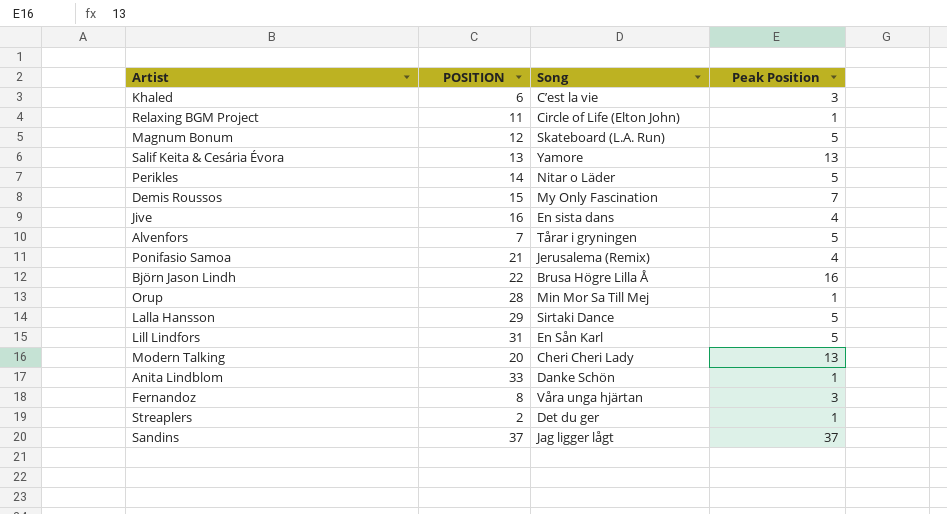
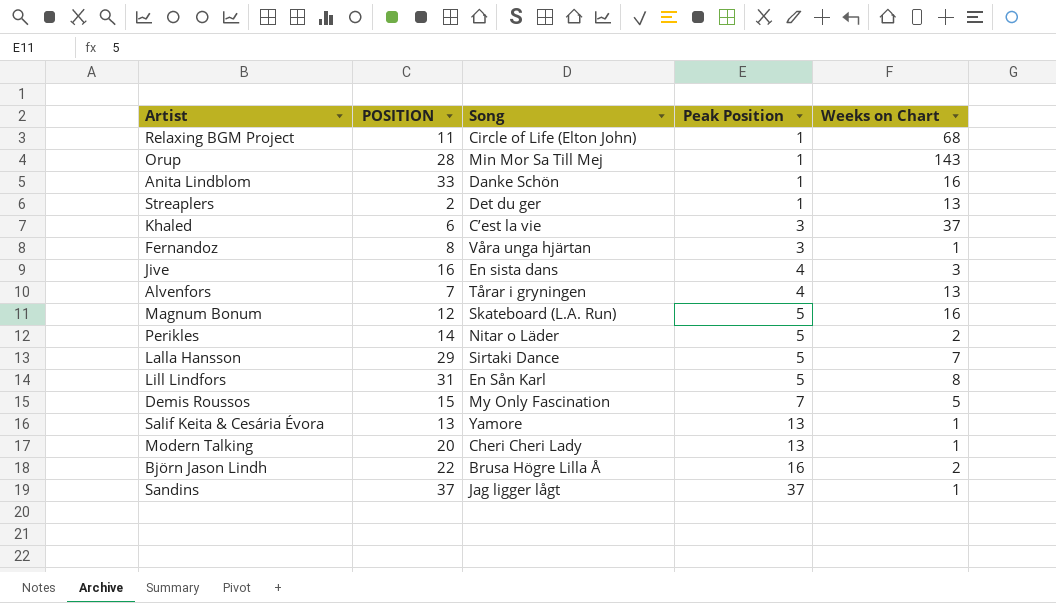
row order: none -> Peak Position ascending
column Weeks on Chart | position: none -> 5
row Ponifasio Samoa: 21 | Jerusalema (Remix) | 4 -> none
Alvenfors | Peak Position: 5 -> 4

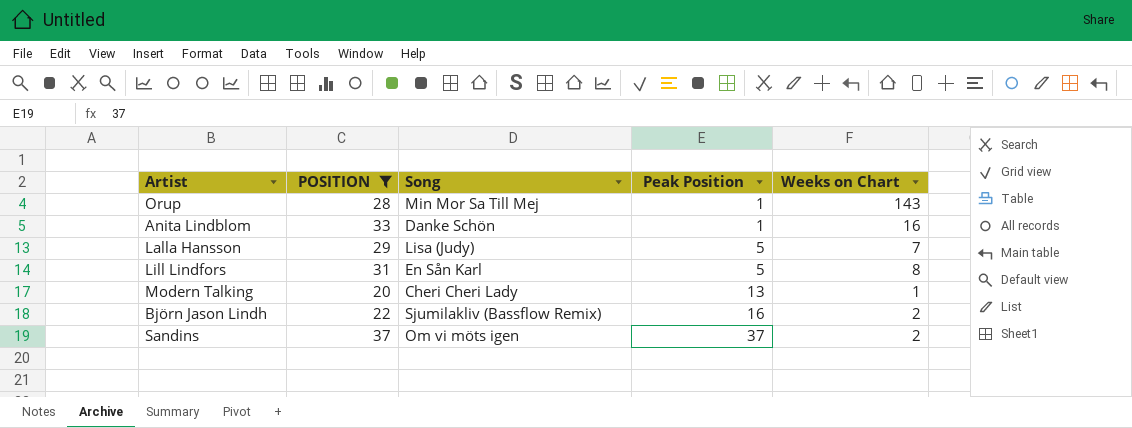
filter: none -> POSITION >= 20
Lalla Hansson | Song: Sirtaki Dance -> Lisa (Judy)
Björn Jason Lindh | Song: Brusa Högre Lilla Å -> Sjumilakliv (Bassflow Remix)
Sandins | Song: Jag ligger lågt -> Om vi möts igen
Sandins | Weeks on Chart: 1 -> 2

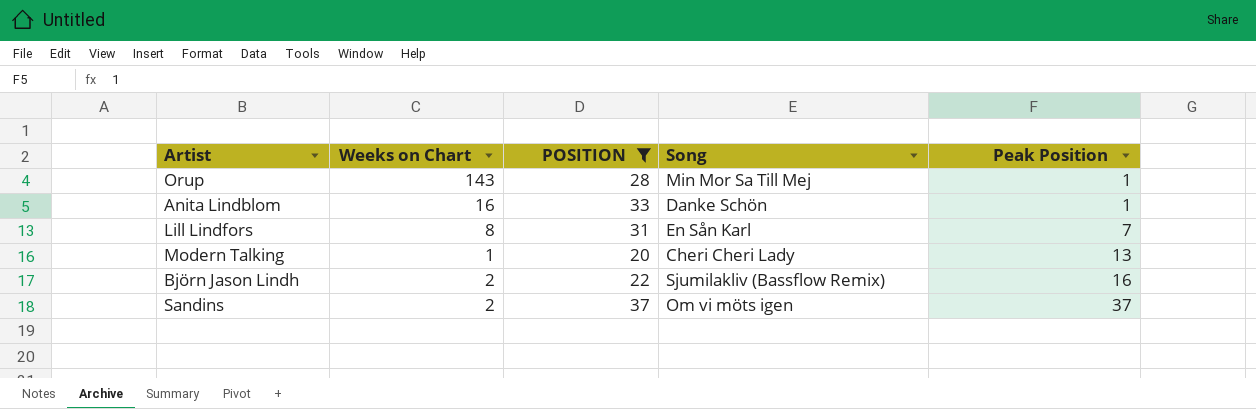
column Weeks on Chart | position: 5 -> 2
row Lalla Hansson: 29 | Lisa (Judy) | 5 | 7 -> none
Lill Lindfors | Peak Position: 5 -> 7

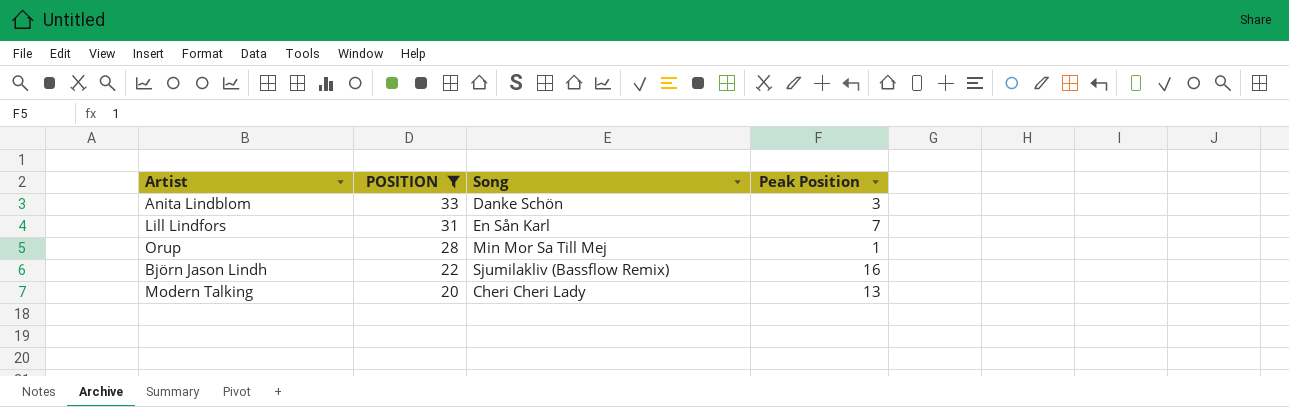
row order: Peak Position ascending -> POSITION descending
column Weeks on Chart | position: 2 -> none
row Sandins: 2 | 37 | Om vi möts igen | 37 -> none
Anita Lindblom | Peak Position: 1 -> 3

